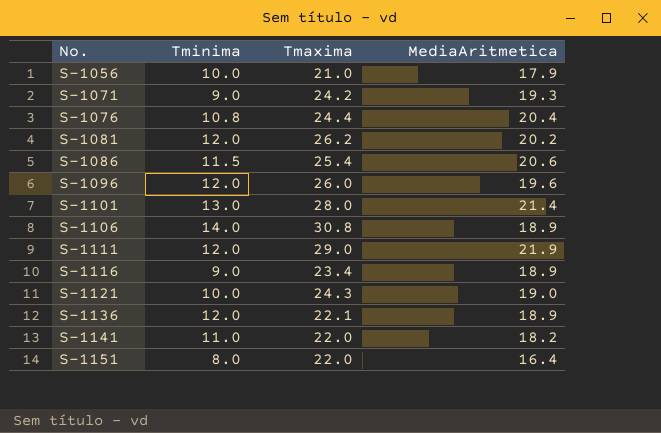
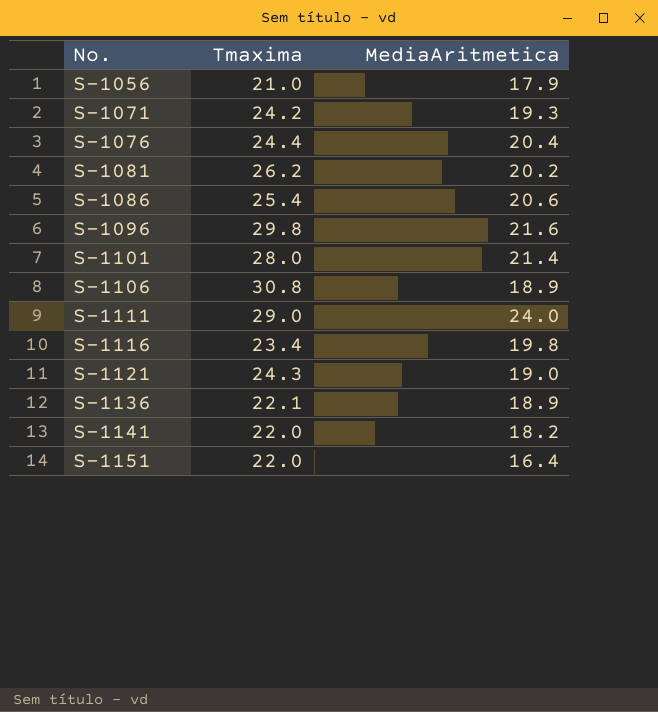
column Tminima | position: 2 -> none
S-1096 | Tmaxima: 26.0 -> 29.8
S-1096 | MediaAritmetica: 19.6 -> 21.6
S-1111 | MediaAritmetica: 21.9 -> 24.0
S-1116 | MediaAritmetica: 18.9 -> 19.8

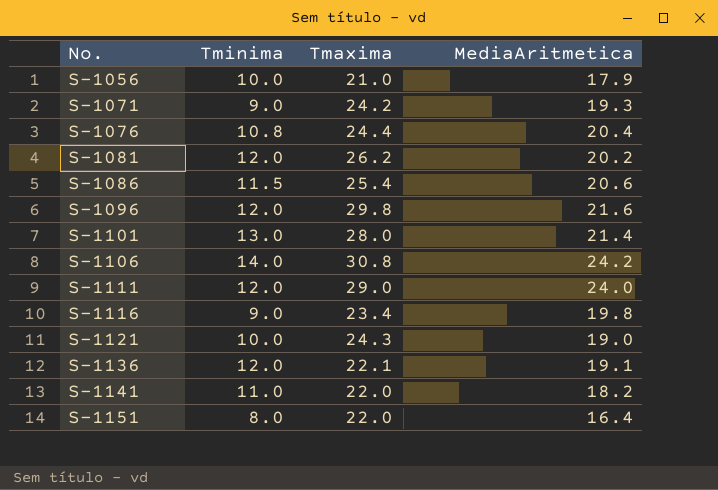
column Tminima | position: none -> 2
S-1106 | MediaAritmetica: 18.9 -> 24.2
S-1136 | MediaAritmetica: 18.9 -> 19.1

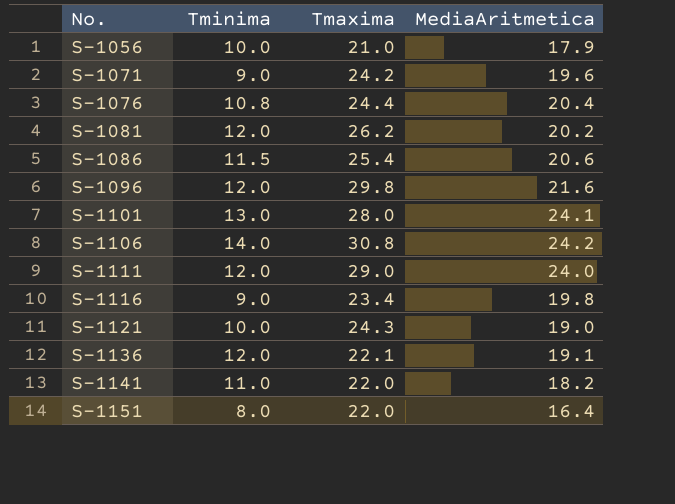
S-1071 | MediaAritmetica: 19.3 -> 19.6
S-1101 | MediaAritmetica: 21.4 -> 24.1

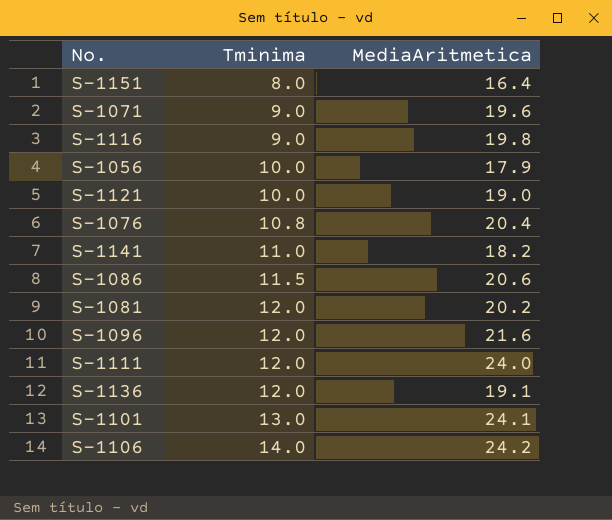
row order: No. ascending -> Tminima ascending
column Tmaxima | position: 3 -> none

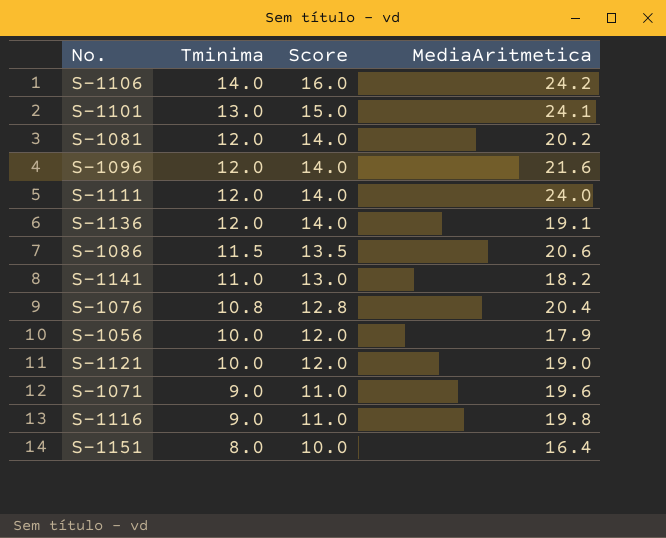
row order: Tminima ascending -> Tminima descending
column Score | formula: none -> [Tminima] + 2

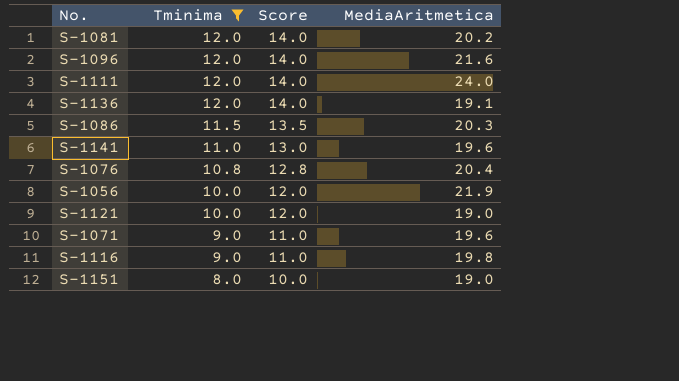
filter: none -> Tminima <= 12.0
S-1086 | MediaAritmetica: 20.6 -> 20.3
S-1141 | MediaAritmetica: 18.2 -> 19.6
S-1056 | MediaAritmetica: 17.9 -> 21.9
S-1151 | MediaAritmetica: 16.4 -> 19.0

